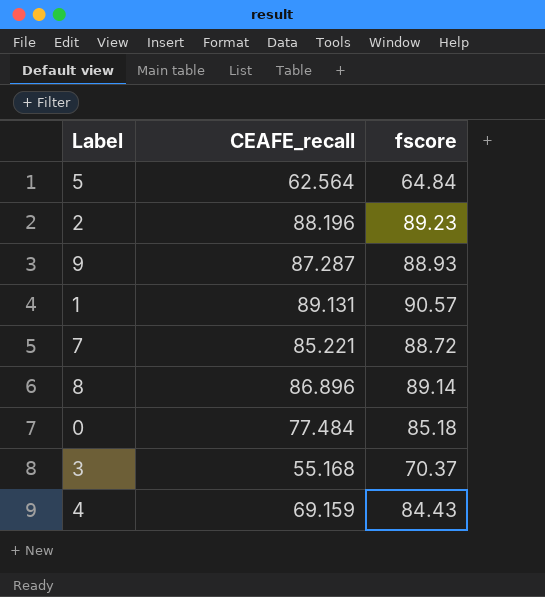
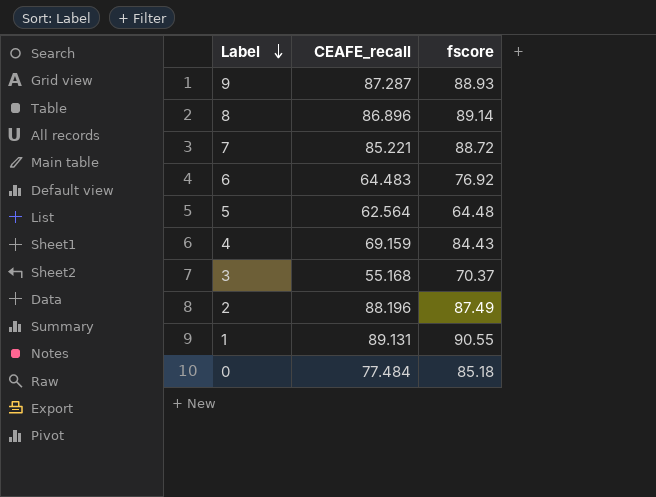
row order: none -> Label descending
row 6: none -> 64.483 | 76.92
5 | fscore: 64.84 -> 64.48
2 | fscore: 89.23 -> 87.49
1 | fscore: 90.57 -> 90.55

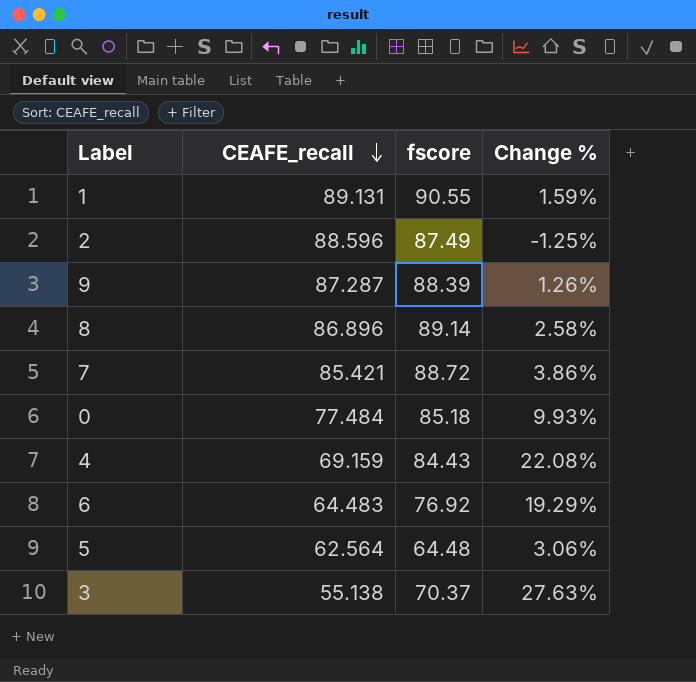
row order: Label descending -> CEAFE_recall descending
column Change % | formula: none -> ([fscore] - [CEAFE_recall]) / [CEAFE_recall]
2 | CEAFE_recall: 88.196 -> 88.596
9 | fscore: 88.93 -> 88.39
7 | CEAFE_recall: 85.221 -> 85.421
3 | CEAFE_recall: 55.168 -> 55.138

